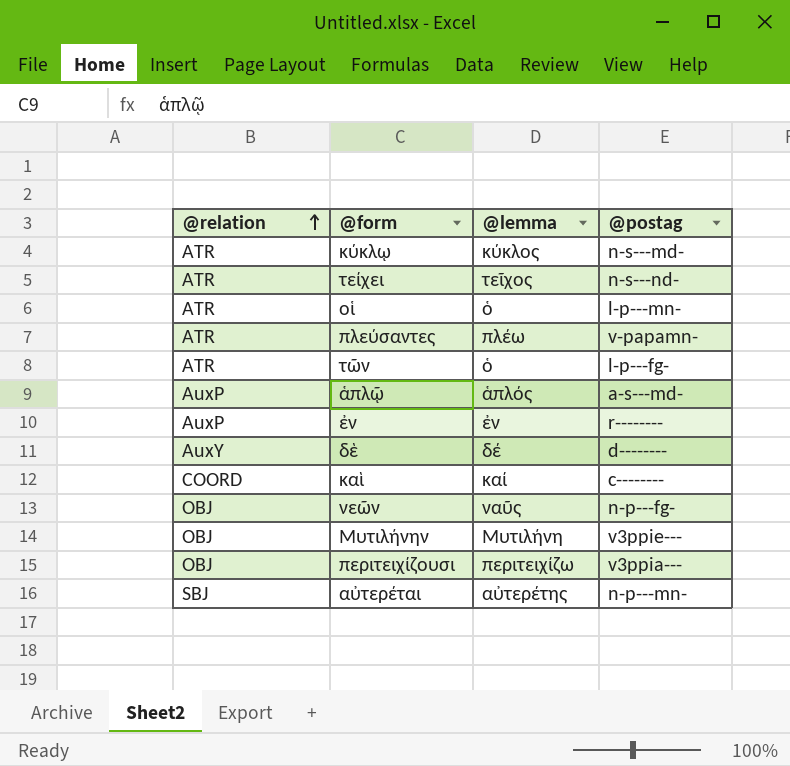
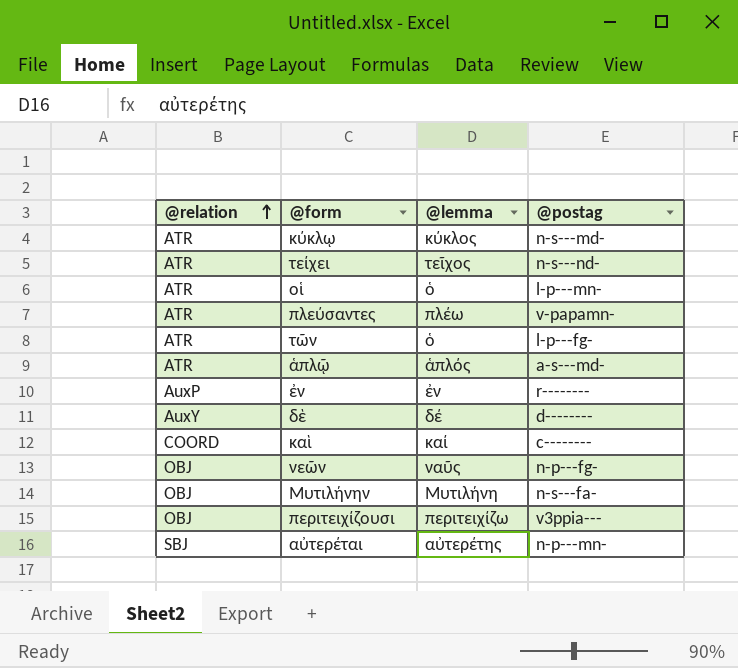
ἁπλῷ | @relation: AuxP -> ATR
Μυτιλήνην | @postag: v3ppie--- -> n-s---fa-

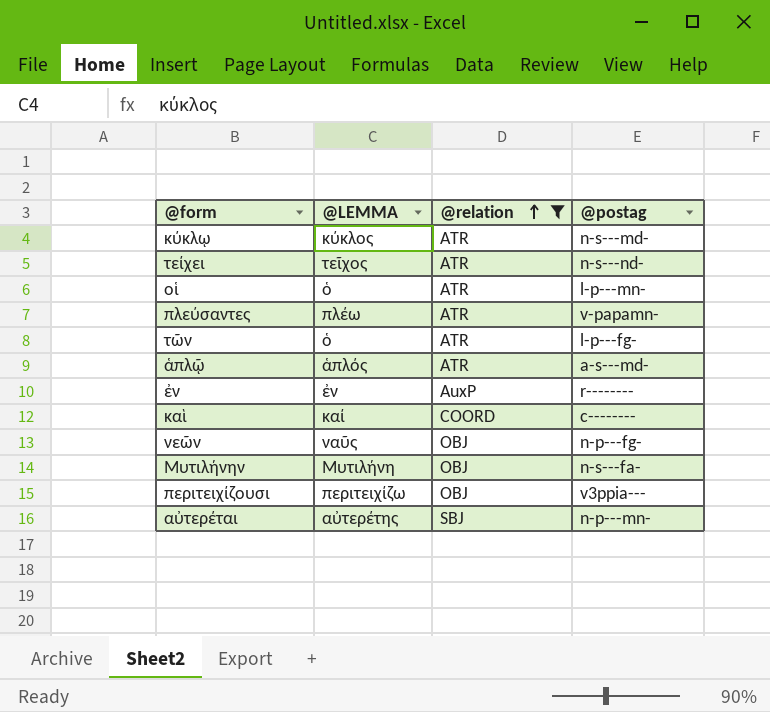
filter: none -> @relation != AuxY
column name: @lemma -> @LEMMA
column @relation | position: 1 -> 3

